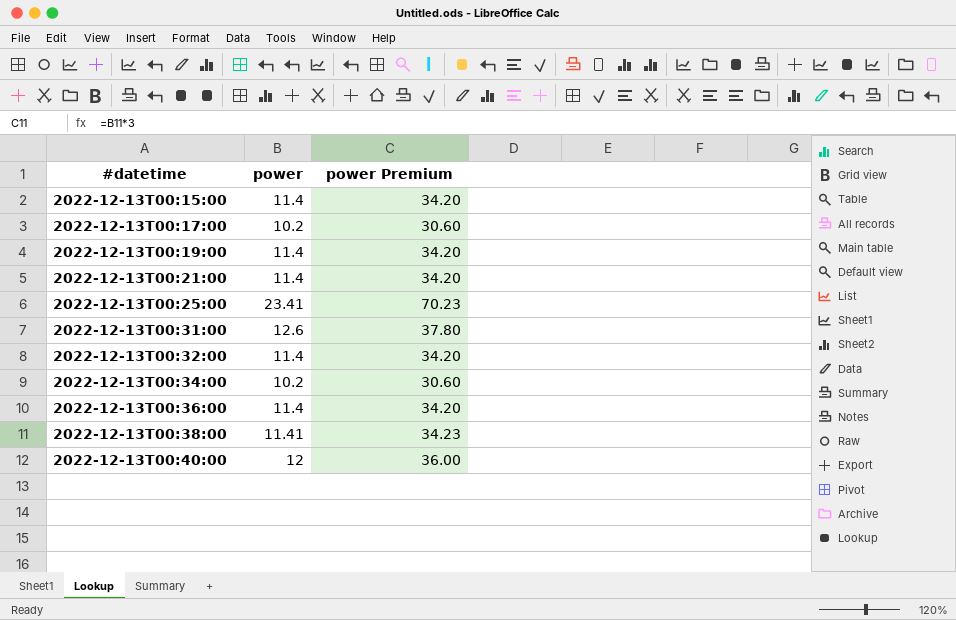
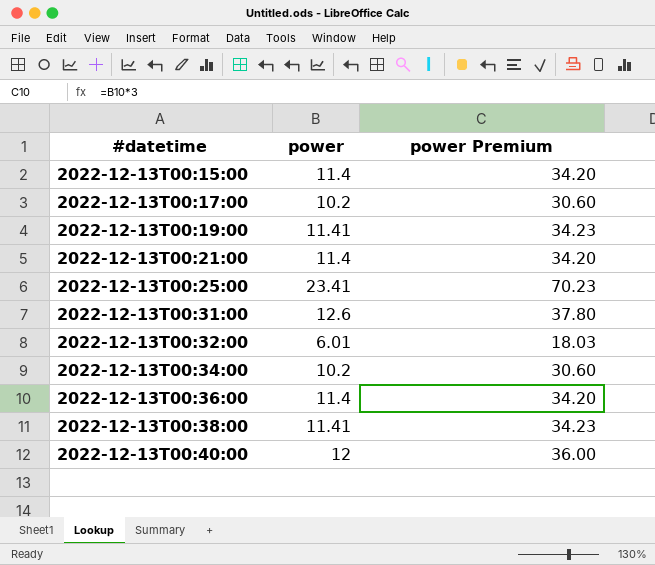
2022-12-13T00:19:00 | power: 11.4 -> 11.41
2022-12-13T00:19:00 | power Premium: 34.20 -> 34.23
2022-12-13T00:32:00 | power: 11.4 -> 6.01
2022-12-13T00:32:00 | power Premium: 34.20 -> 18.03

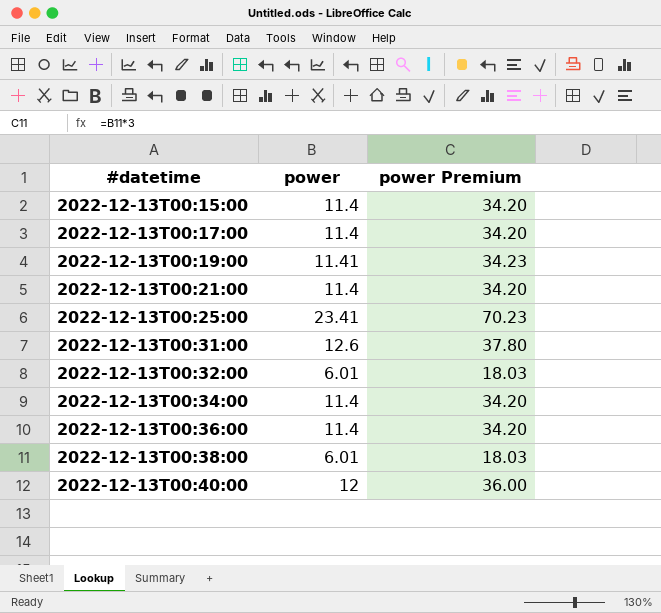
2022-12-13T00:17:00 | power: 10.2 -> 11.4
2022-12-13T00:17:00 | power Premium: 30.60 -> 34.20
2022-12-13T00:34:00 | power: 10.2 -> 11.4
2022-12-13T00:34:00 | power Premium: 30.60 -> 34.20
2022-12-13T00:38:00 | power: 11.41 -> 6.01
2022-12-13T00:38:00 | power Premium: 34.23 -> 18.03

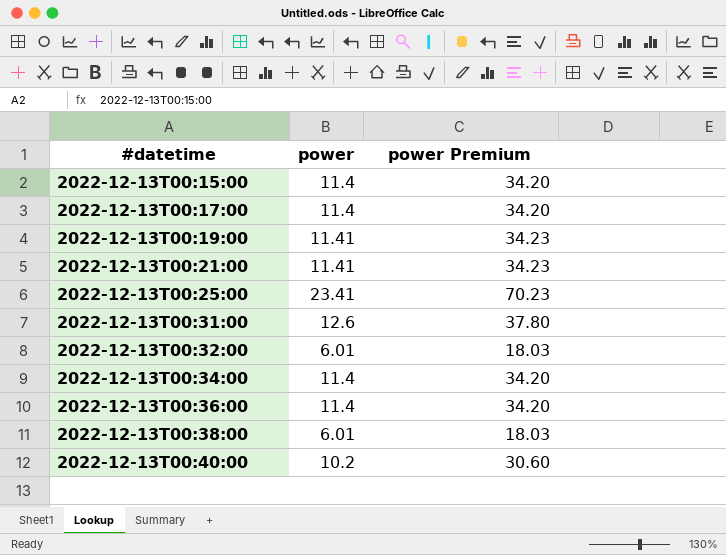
2022-12-13T00:21:00 | power: 11.4 -> 11.41
2022-12-13T00:21:00 | power Premium: 34.20 -> 34.23
2022-12-13T00:40:00 | power: 12 -> 10.2
2022-12-13T00:40:00 | power Premium: 36.00 -> 30.60

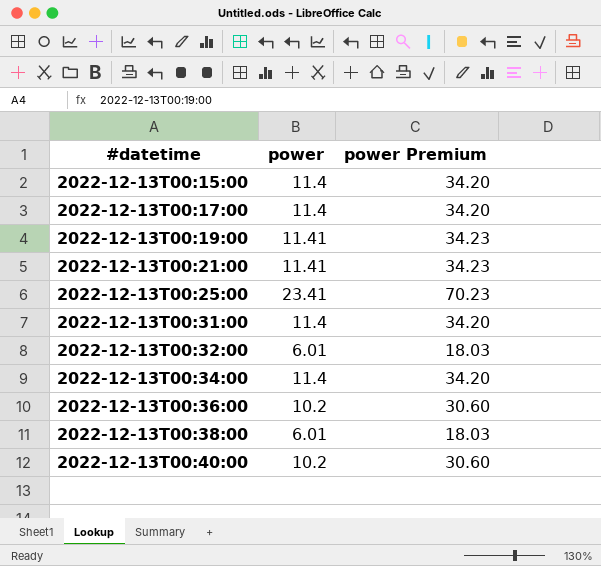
2022-12-13T00:31:00 | power: 12.6 -> 11.4
2022-12-13T00:31:00 | power Premium: 37.80 -> 34.20
2022-12-13T00:36:00 | power: 11.4 -> 10.2
2022-12-13T00:36:00 | power Premium: 34.20 -> 30.60

